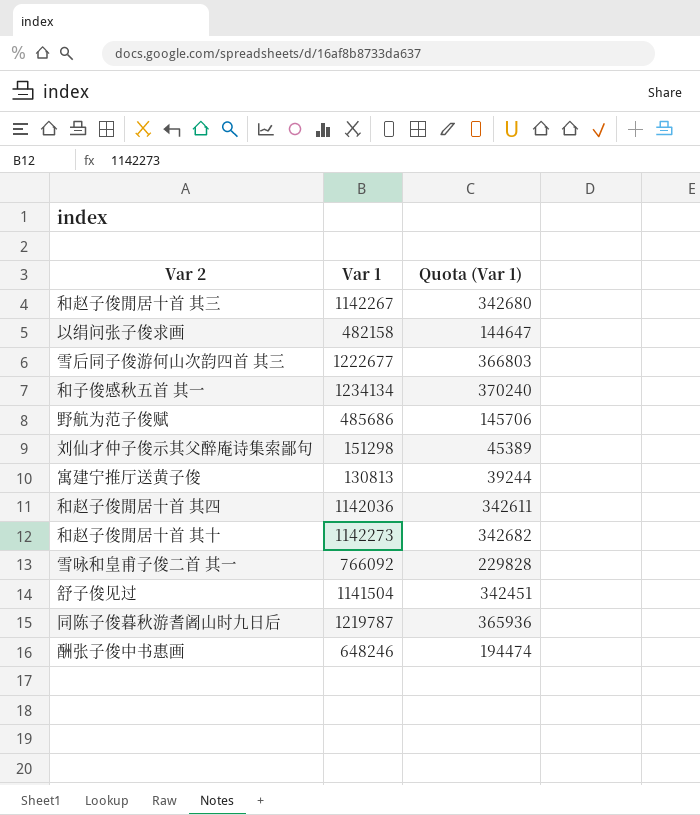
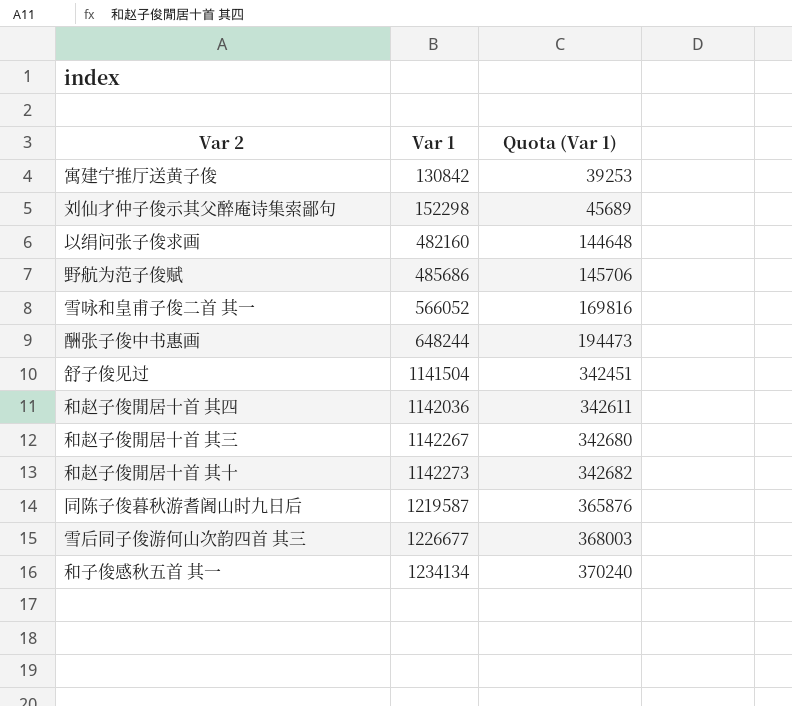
row order: none -> Var 1 ascending
寓建宁推厅送黄子俊 | Var 1: 130813 -> 130842
寓建宁推厅送黄子俊 | Quota (Var 1): 39244 -> 39253
刘仙才仲子俊示其父醉庵诗集索鄙句 | Var 1: 151298 -> 152298
刘仙才仲子俊示其父醉庵诗集索鄙句 | Quota (Var 1): 45389 -> 45689
以绢问张子俊求画 | Var 1: 482158 -> 482160
以绢问张子俊求画 | Quota (Var 1): 144647 -> 144648
雪咏和皇甫子俊二首 其一 | Var 1: 766092 -> 566052
雪咏和皇甫子俊二首 其一 | Quota (Var 1): 229828 -> 169816
酬张子俊中书惠画 | Var 1: 648246 -> 648244
酬张子俊中书惠画 | Quota (Var 1): 194474 -> 194473
同陈子俊暮秋游耆阇山时九日后 | Var 1: 1219787 -> 1219587
同陈子俊暮秋游耆阇山时九日后 | Quota (Var 1): 365936 -> 365876
雪后同子俊游何山次韵四首 其三 | Var 1: 1222677 -> 1226677
雪后同子俊游何山次韵四首 其三 | Quota (Var 1): 366803 -> 368003

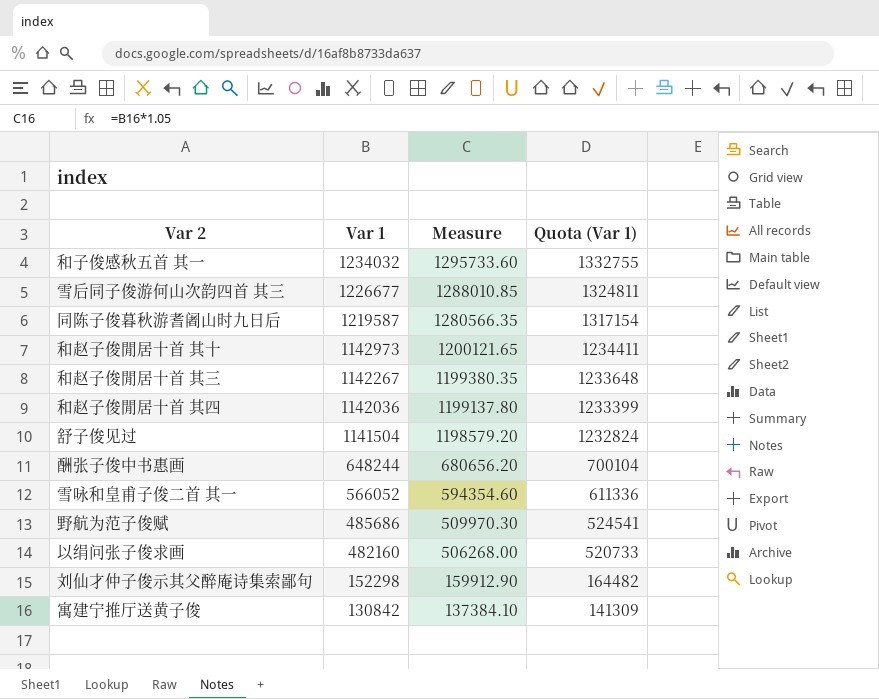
row order: Var 1 ascending -> Var 1 descending
column Measure | formula: none -> [Var 1] * 1.05
column Quota (Var 1) | formula: [Var 1] * 0.3 -> [Var 1] * 1.08
和子俊感秋五首 其一 | Var 1: 1234134 -> 1234032
和赵子俊閒居十首 其十 | Var 1: 1142273 -> 1142973

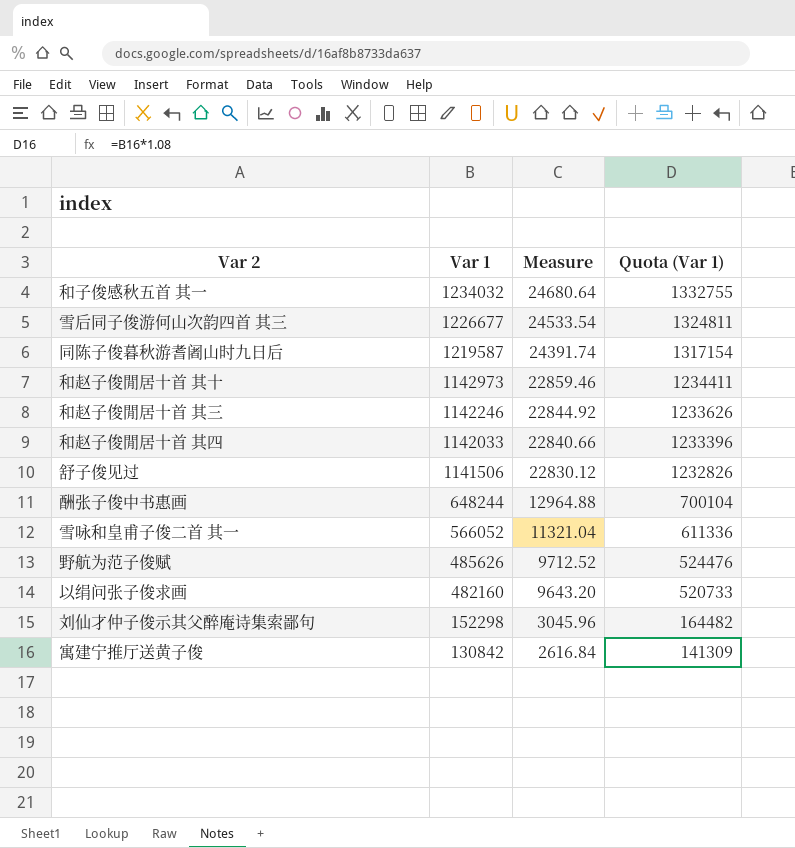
column Measure | formula: [Var 1] * 1.05 -> [Var 1] * 0.02
和赵子俊閒居十首 其三 | Var 1: 1142267 -> 1142246
和赵子俊閒居十首 其三 | Quota (Var 1): 1233648 -> 1233626
和赵子俊閒居十首 其四 | Var 1: 1142036 -> 1142033
和赵子俊閒居十首 其四 | Quota (Var 1): 1233399 -> 1233396
舒子俊见过 | Var 1: 1141504 -> 1141506
舒子俊见过 | Quota (Var 1): 1232824 -> 1232826
野航为范子俊赋 | Var 1: 485686 -> 485626
野航为范子俊赋 | Quota (Var 1): 524541 -> 524476

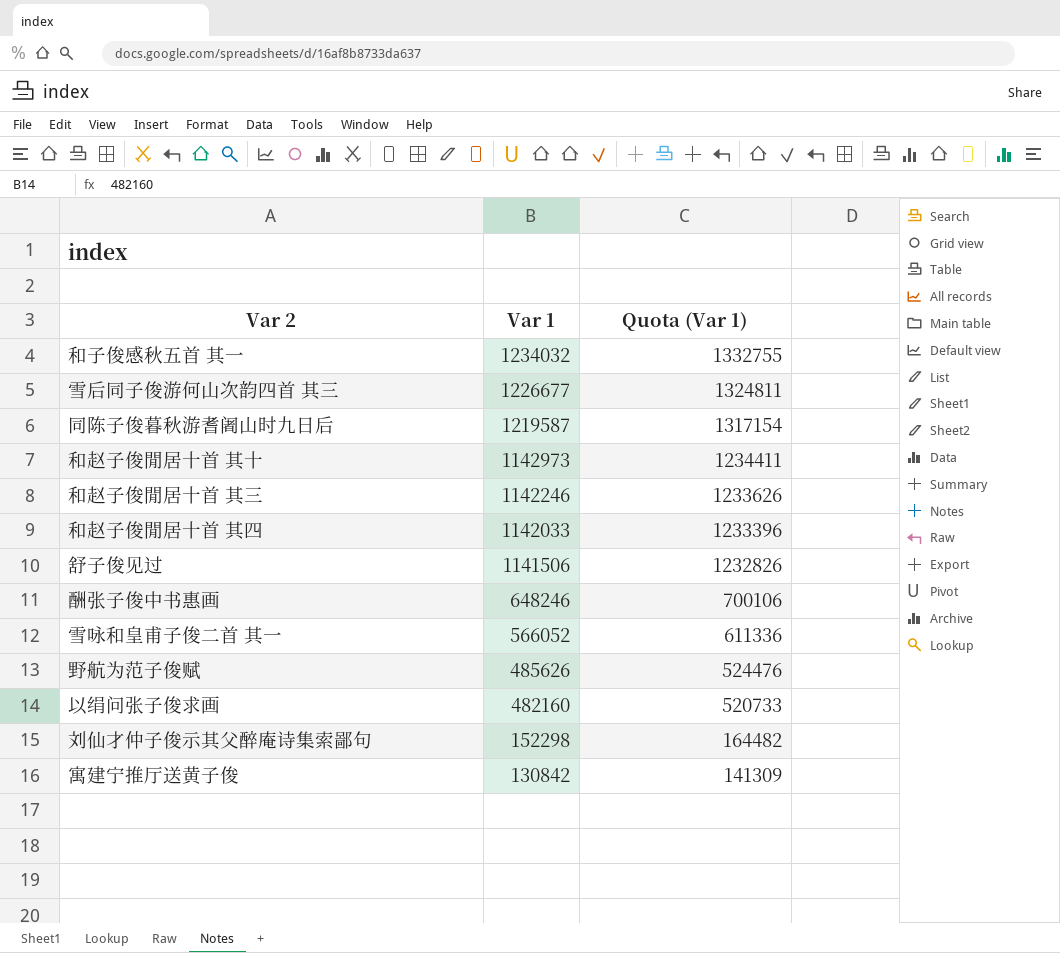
column Measure | formula: [Var 1] * 0.02 -> none
酬张子俊中书惠画 | Var 1: 648244 -> 648246
酬张子俊中书惠画 | Quota (Var 1): 700104 -> 700106

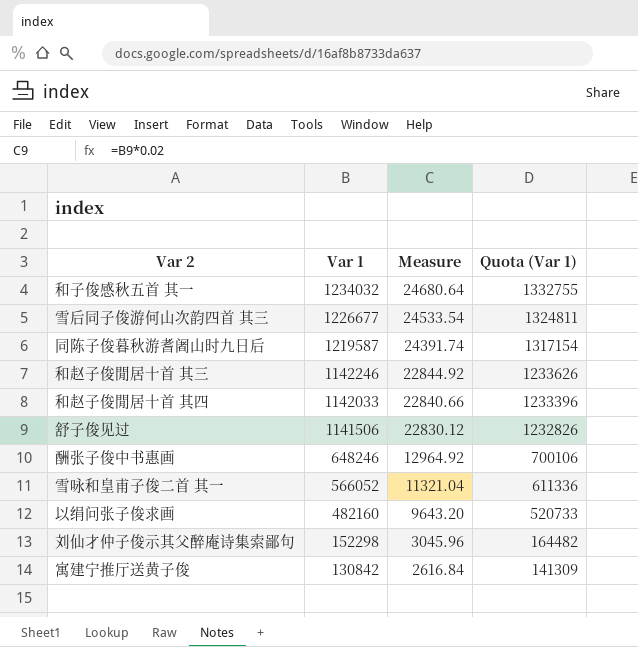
column Measure | formula: none -> [Var 1] * 0.02
row 和赵子俊閒居十首 其十: 1142973 | 1234411 -> none
row 野航为范子俊赋: 485626 | 524476 -> none

